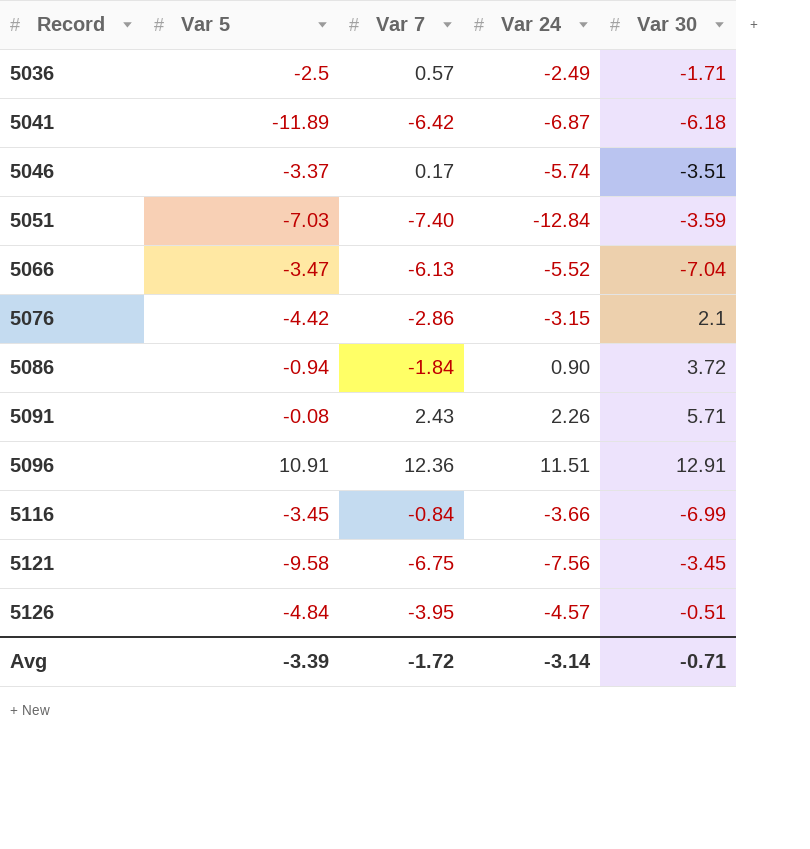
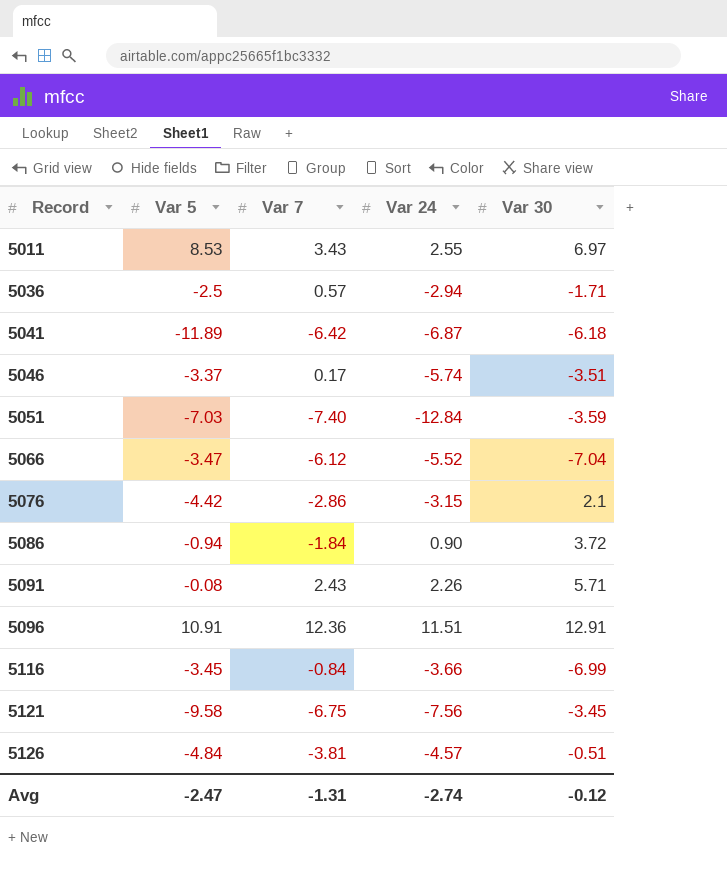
row 5011: none -> 8.53 | 3.43 | 2.55 | 6.97
5036 | Var 24: -2.49 -> -2.94
5066 | Var 7: -6.13 -> -6.12
5126 | Var 7: -3.95 -> -3.81
Avg | Var 5: -3.39 -> -2.47
Avg | Var 7: -1.72 -> -1.31
Avg | Var 24: -3.14 -> -2.74
Avg | Var 30: -0.71 -> -0.12

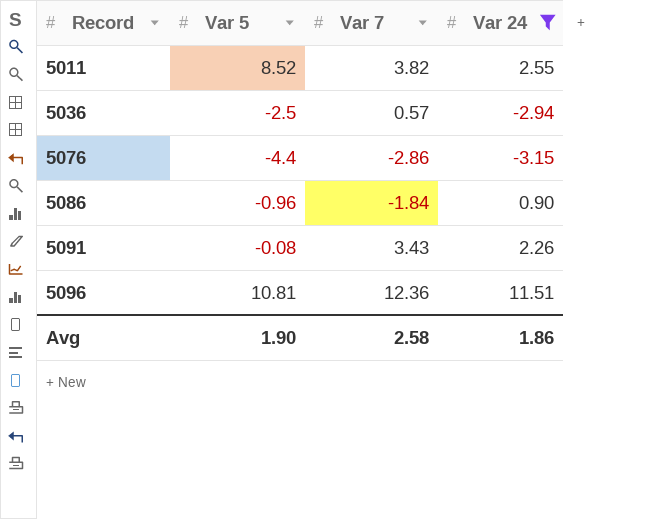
filter: none -> Var 24 >= -3.15
column Var 30 | position: 5 -> none
5011 | Var 5: 8.53 -> 8.52
5011 | Var 7: 3.43 -> 3.82
5076 | Var 5: -4.42 -> -4.4
5086 | Var 5: -0.94 -> -0.96
5091 | Var 7: 2.43 -> 3.43
5096 | Var 5: 10.91 -> 10.81
Avg | Var 5: -2.47 -> 1.90
Avg | Var 7: -1.31 -> 2.58
Avg | Var 24: -2.74 -> 1.86

